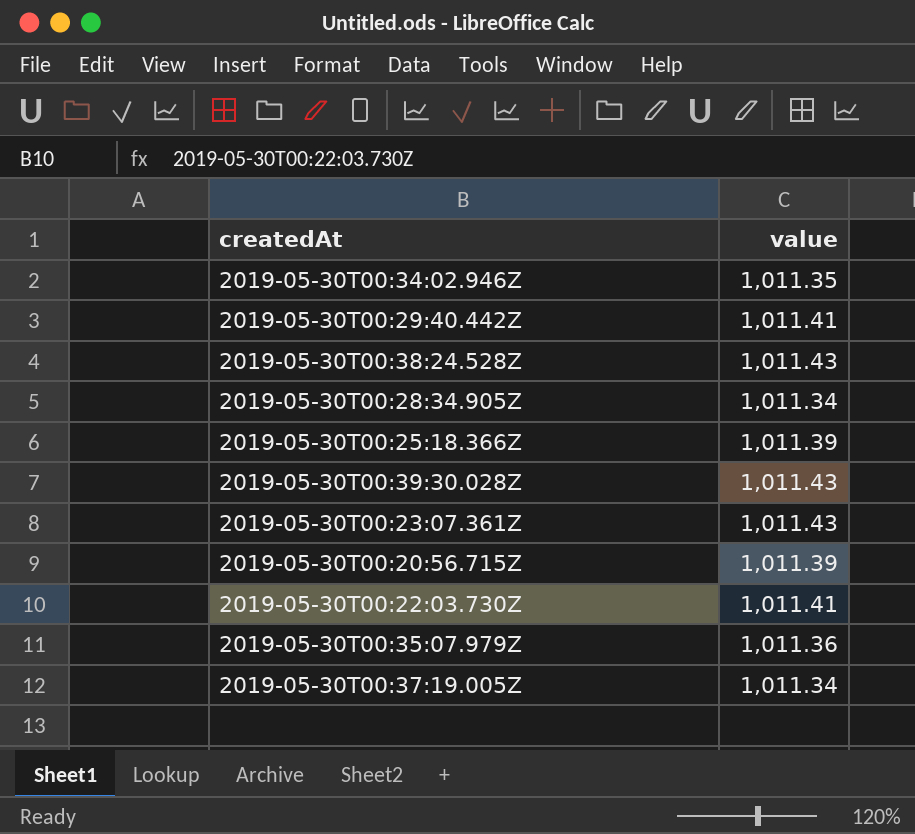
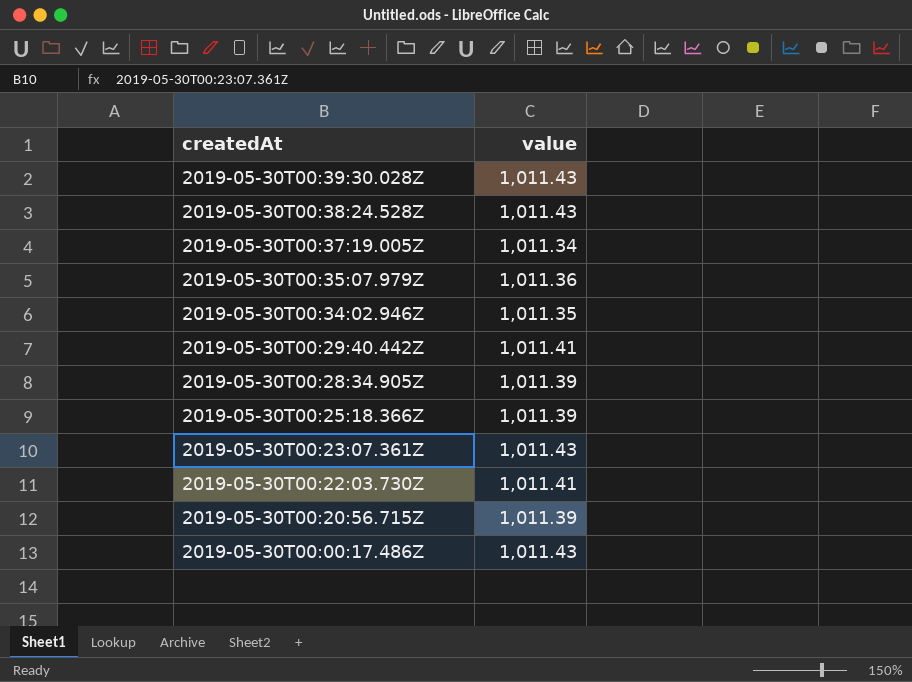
row order: none -> createdAt descending
2019-05-30T00:28:34.905Z | value: 1,011.34 -> 1,011.39
row 2019-05-30T00:00:17.486Z: none -> 1,011.43

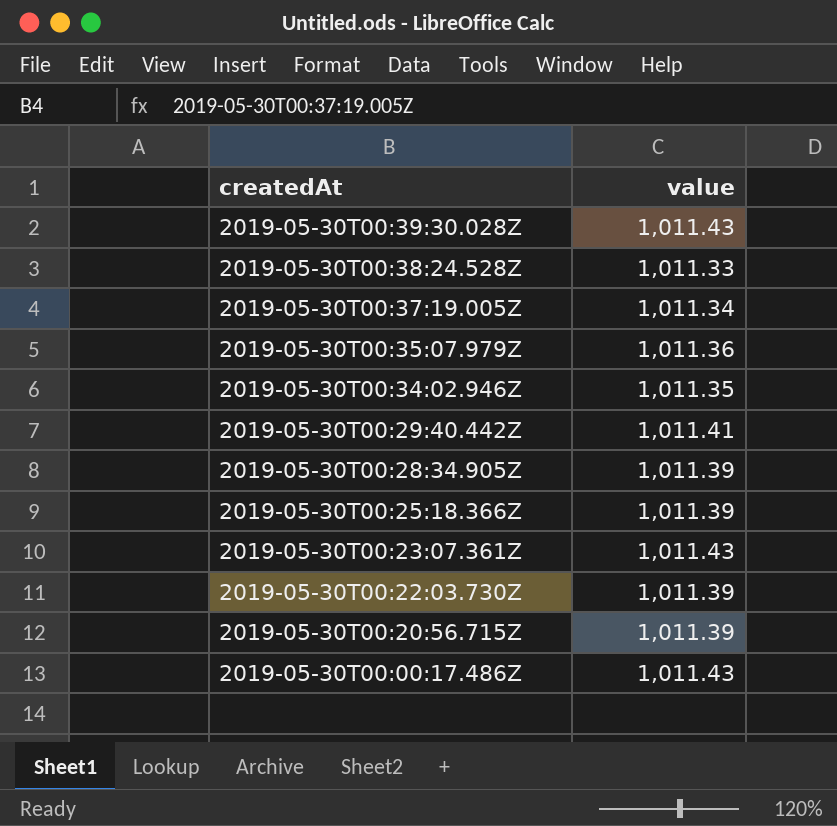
2019-05-30T00:38:24.528Z | value: 1,011.43 -> 1,011.33
2019-05-30T00:22:03.730Z | value: 1,011.41 -> 1,011.39

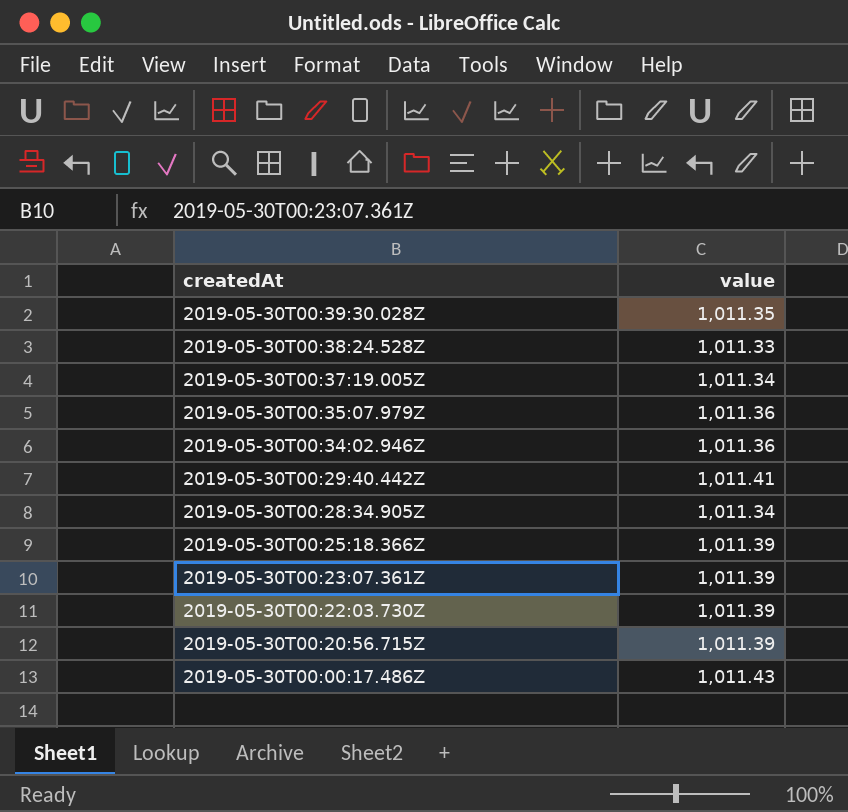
2019-05-30T00:39:30.028Z | value: 1,011.43 -> 1,011.35
2019-05-30T00:34:02.946Z | value: 1,011.35 -> 1,011.36
2019-05-30T00:28:34.905Z | value: 1,011.39 -> 1,011.34
2019-05-30T00:23:07.361Z | value: 1,011.43 -> 1,011.39

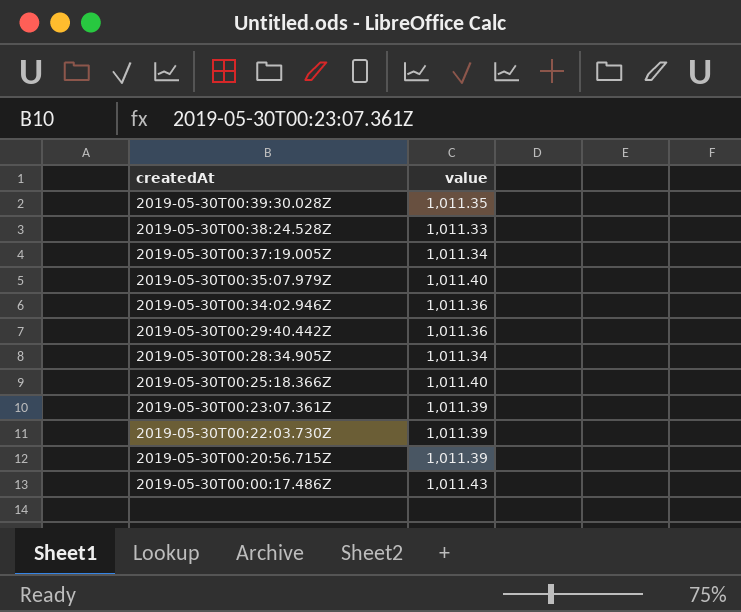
2019-05-30T00:35:07.979Z | value: 1,011.36 -> 1,011.40
2019-05-30T00:29:40.442Z | value: 1,011.41 -> 1,011.36
2019-05-30T00:25:18.366Z | value: 1,011.39 -> 1,011.40

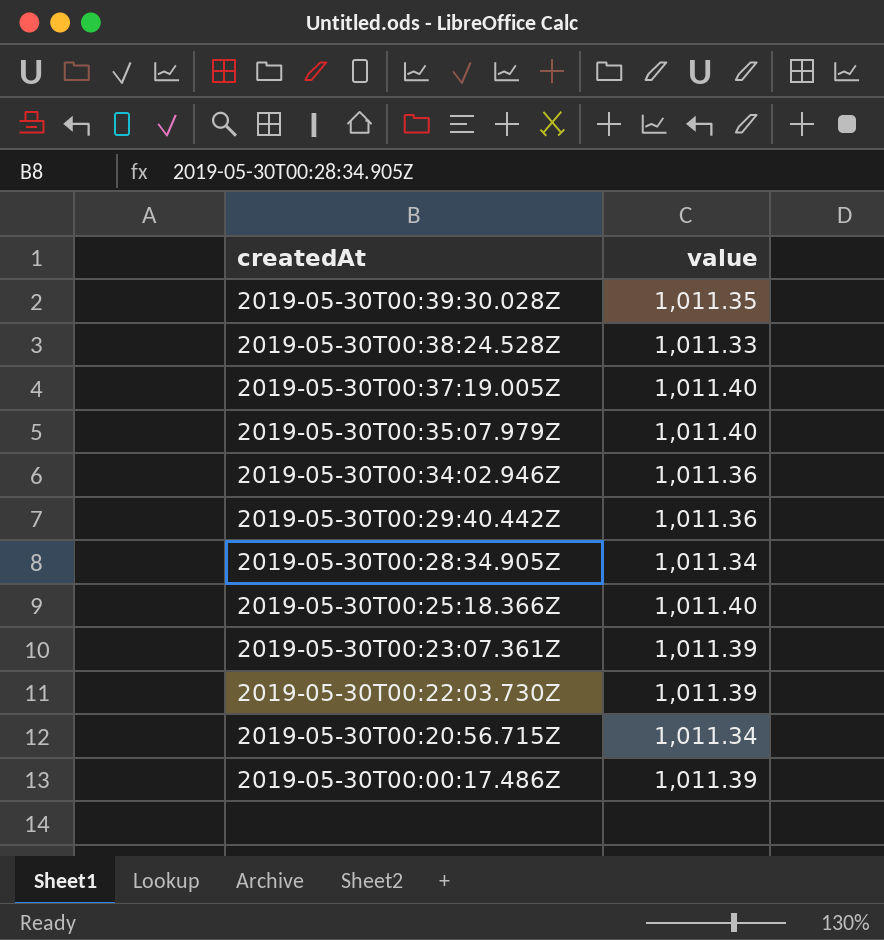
2019-05-30T00:37:19.005Z | value: 1,011.34 -> 1,011.40
2019-05-30T00:20:56.715Z | value: 1,011.39 -> 1,011.34
2019-05-30T00:00:17.486Z | value: 1,011.43 -> 1,011.39

